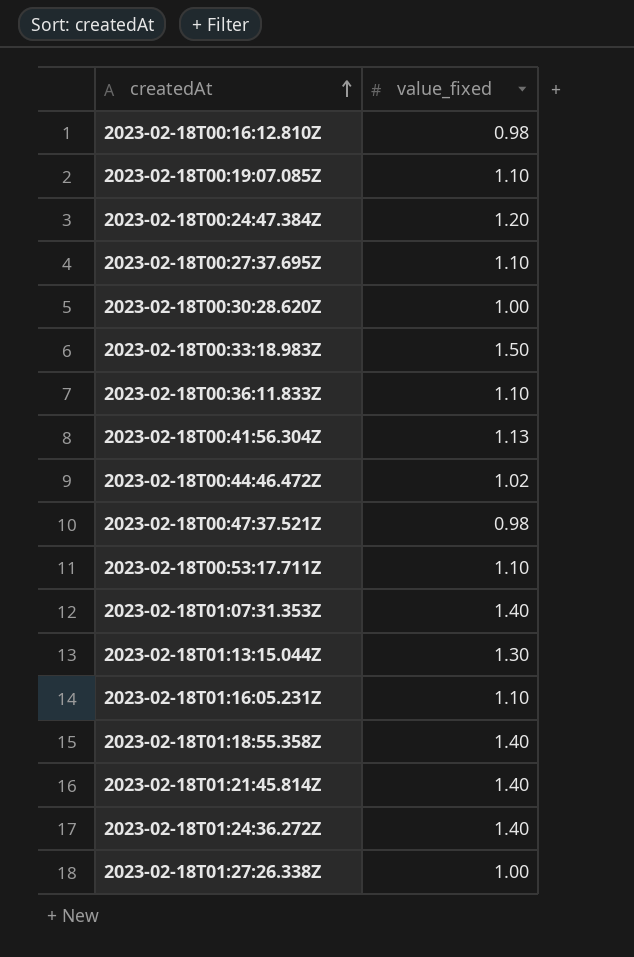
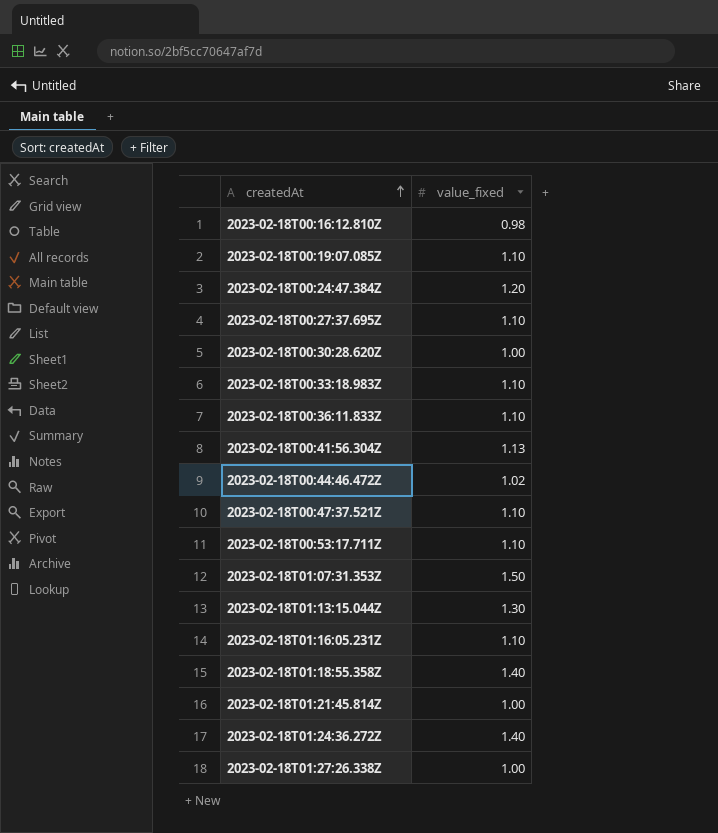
2023-02-18T00:33:18.983Z | value_fixed: 1.50 -> 1.10
2023-02-18T00:47:37.521Z | value_fixed: 0.98 -> 1.10
2023-02-18T01:07:31.353Z | value_fixed: 1.40 -> 1.50
2023-02-18T01:21:45.814Z | value_fixed: 1.40 -> 1.00

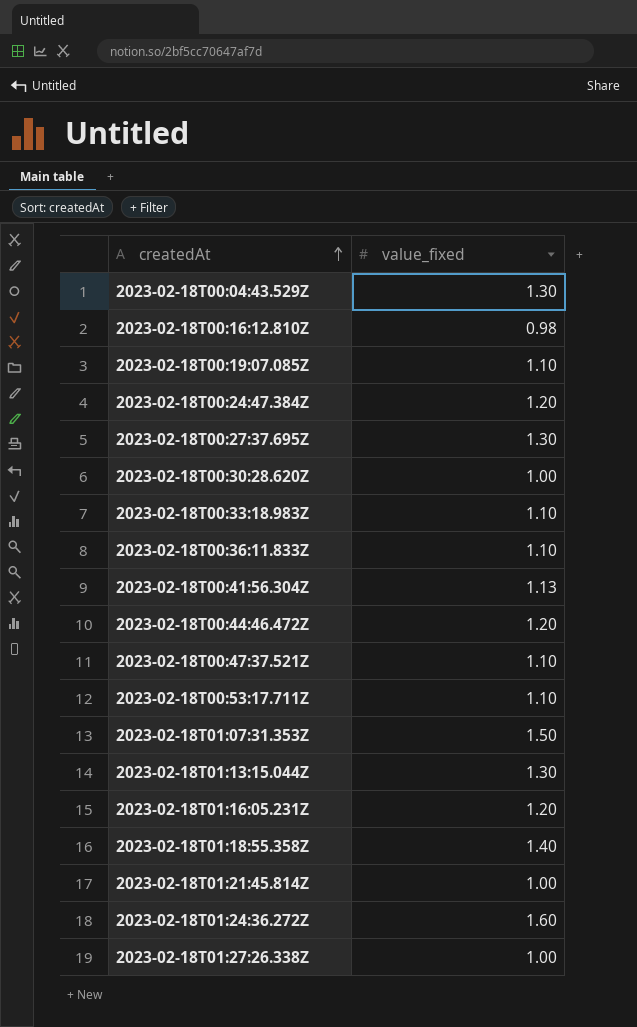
row 2023-02-18T00:04:43.529Z: none -> 1.30
2023-02-18T00:27:37.695Z | value_fixed: 1.10 -> 1.30
2023-02-18T00:44:46.472Z | value_fixed: 1.02 -> 1.20
2023-02-18T01:16:05.231Z | value_fixed: 1.10 -> 1.20
2023-02-18T01:24:36.272Z | value_fixed: 1.40 -> 1.60

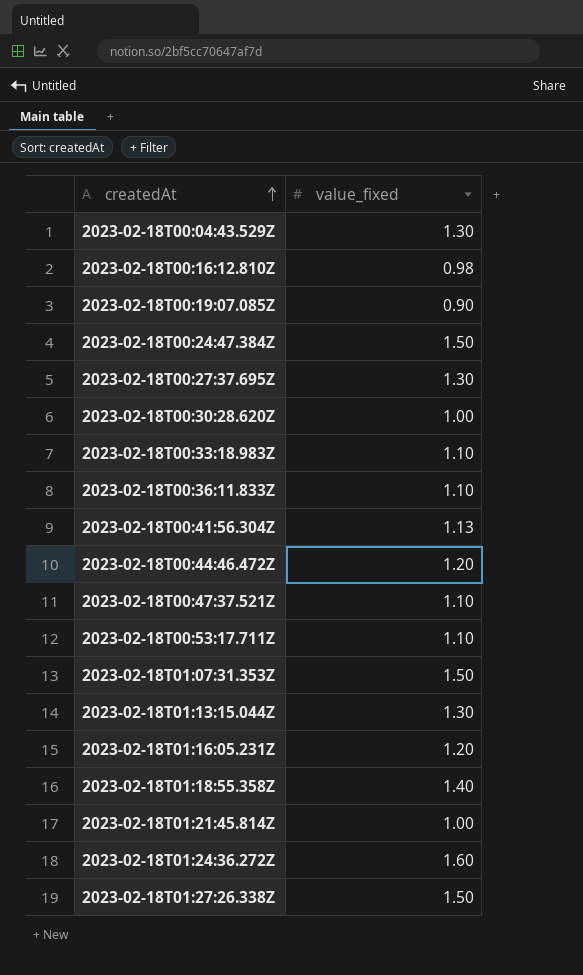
2023-02-18T00:19:07.085Z | value_fixed: 1.10 -> 0.90
2023-02-18T00:24:47.384Z | value_fixed: 1.20 -> 1.50
2023-02-18T01:27:26.338Z | value_fixed: 1.00 -> 1.50

